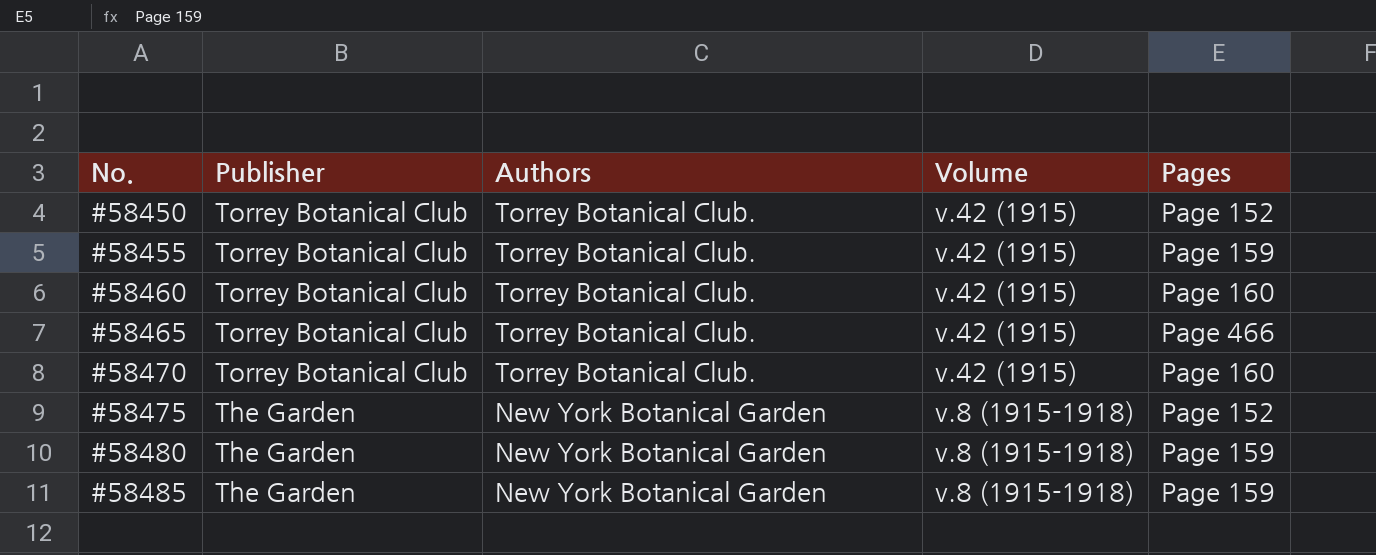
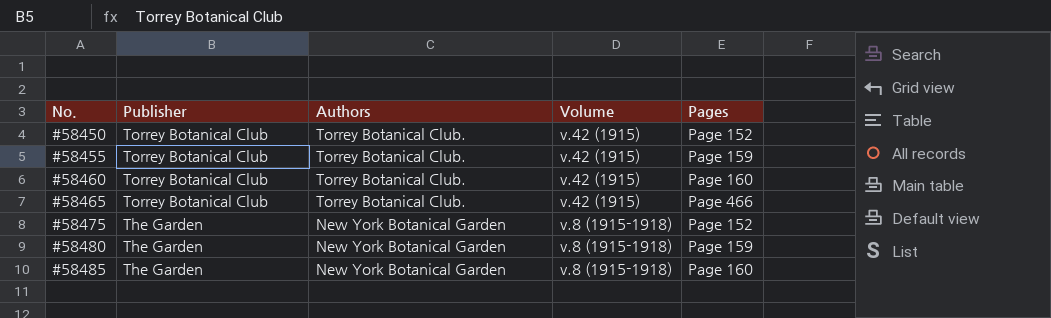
row #58470: Torrey Botanical Club | Torrey Botanical Club. | v.42 (1915) | Page 160 -> none
#58485 | Pages: Page 159 -> Page 160

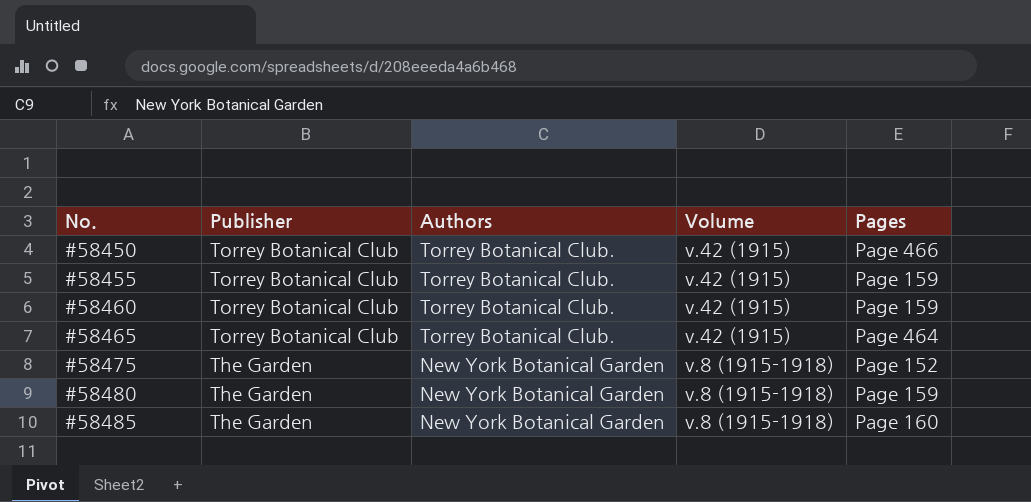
#58450 | Pages: Page 152 -> Page 466
#58460 | Pages: Page 160 -> Page 159
#58465 | Pages: Page 466 -> Page 464

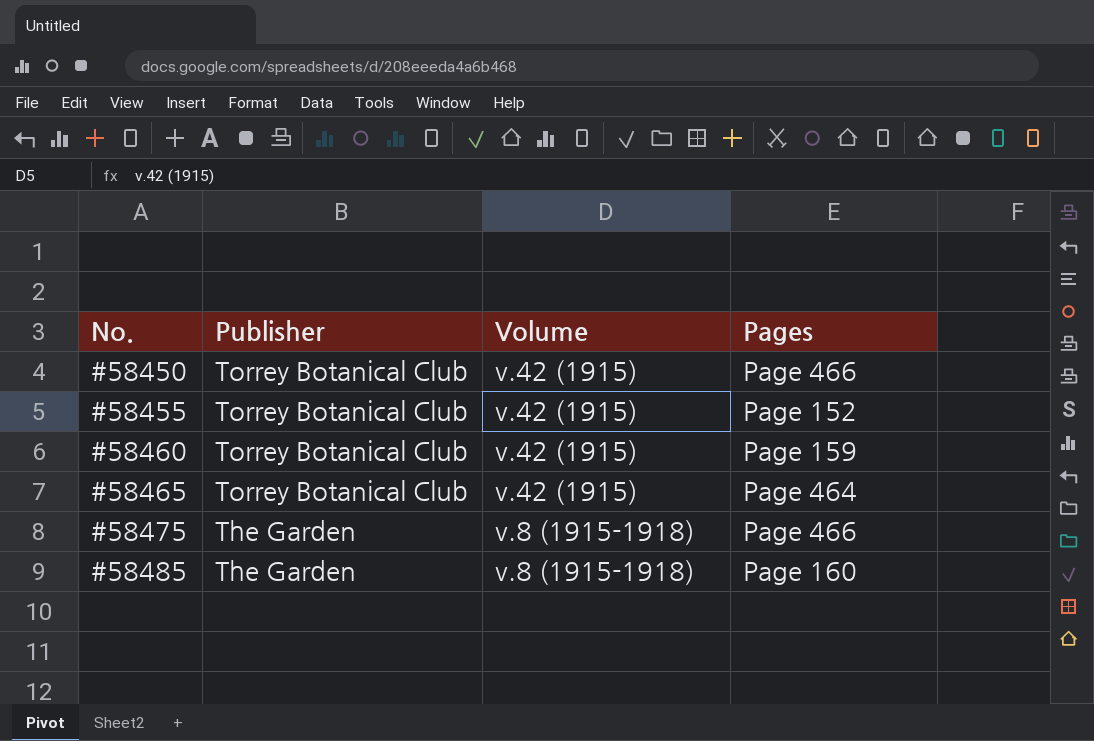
column Authors | position: 3 -> none
row #58480: The Garden | New York Botanical Garden | v.8 (1915-1918) | Page 159 -> none
#58455 | Pages: Page 159 -> Page 152
#58475 | Pages: Page 152 -> Page 466

